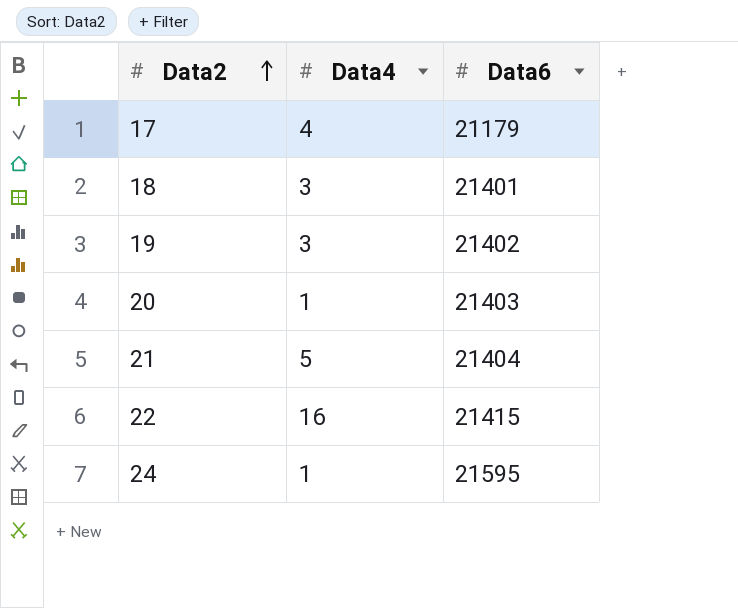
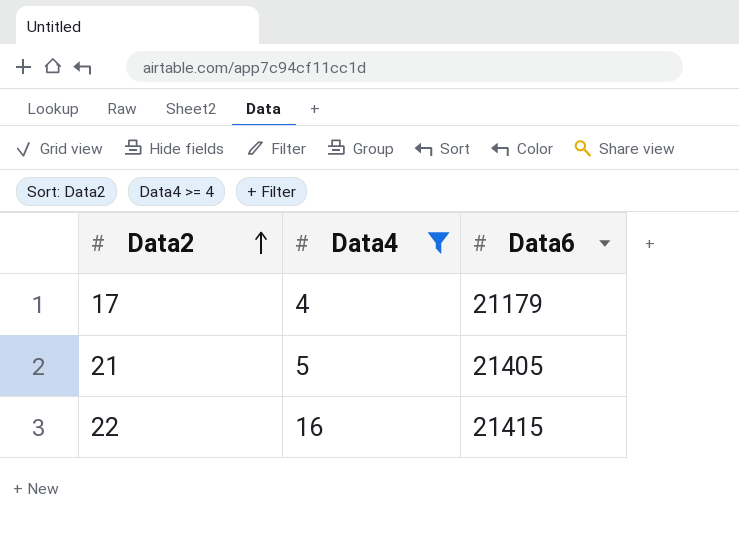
filter: none -> Data4 >= 4
21 | Data6: 21404 -> 21405

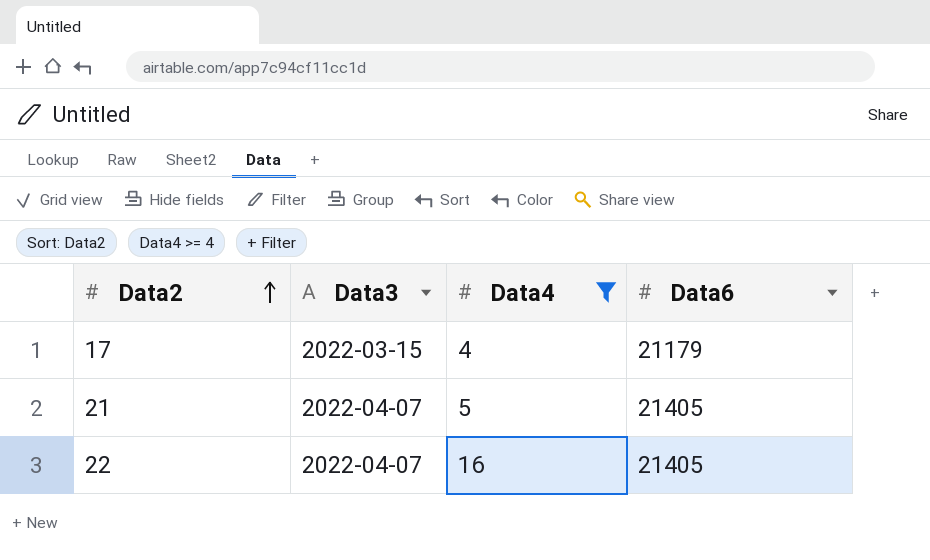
column Data3 | position: none -> 2
22 | Data6: 21415 -> 21405

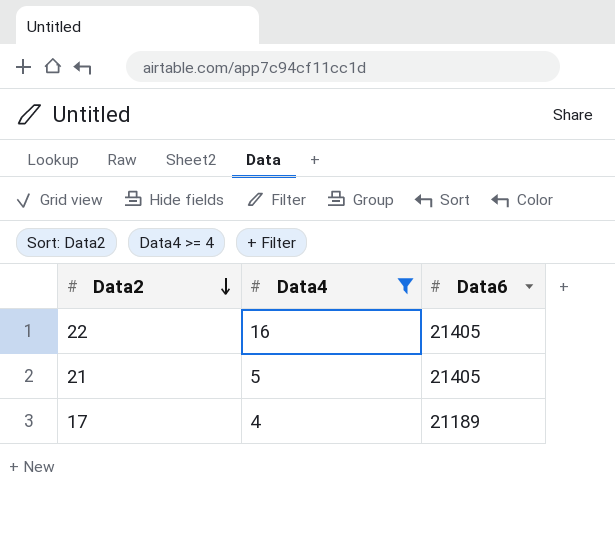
row order: Data2 ascending -> Data2 descending
column Data3 | position: 2 -> none
17 | Data6: 21179 -> 21189

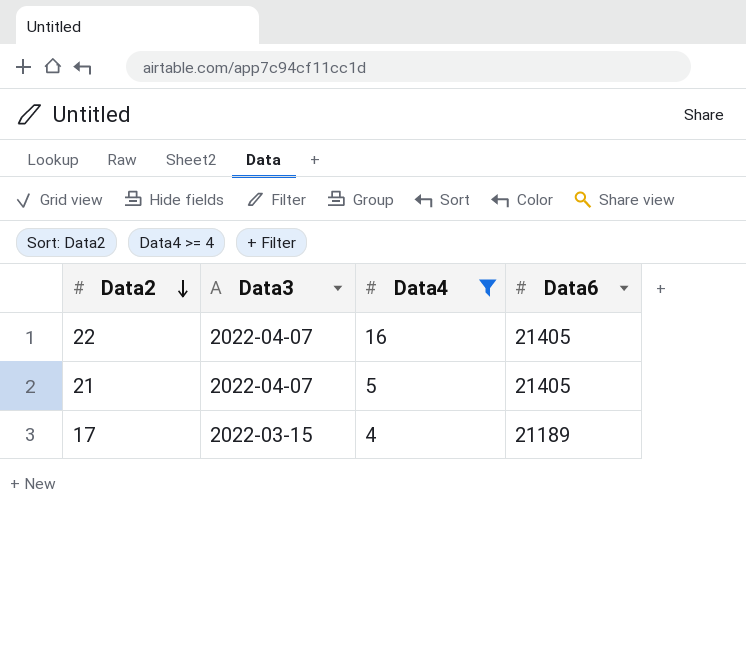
column Data3 | position: none -> 2

